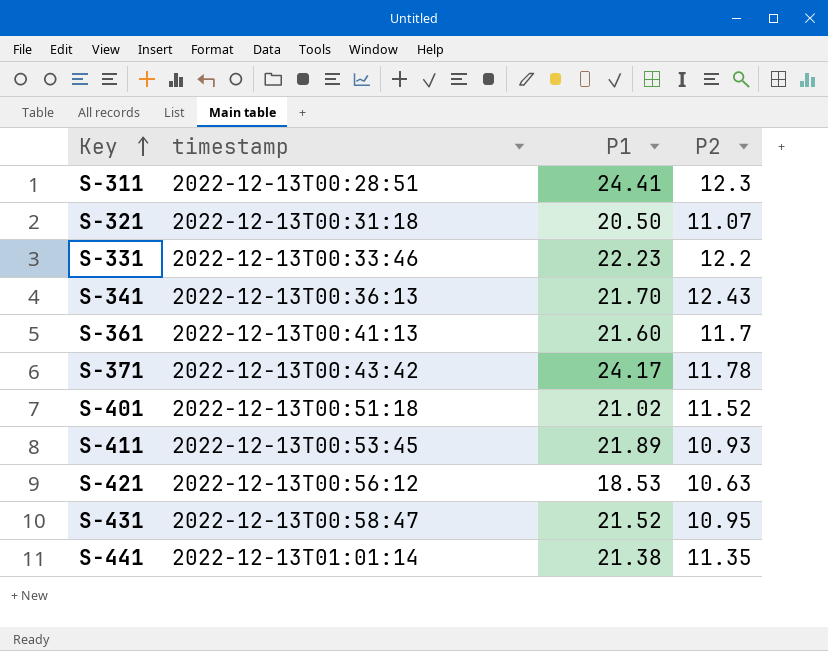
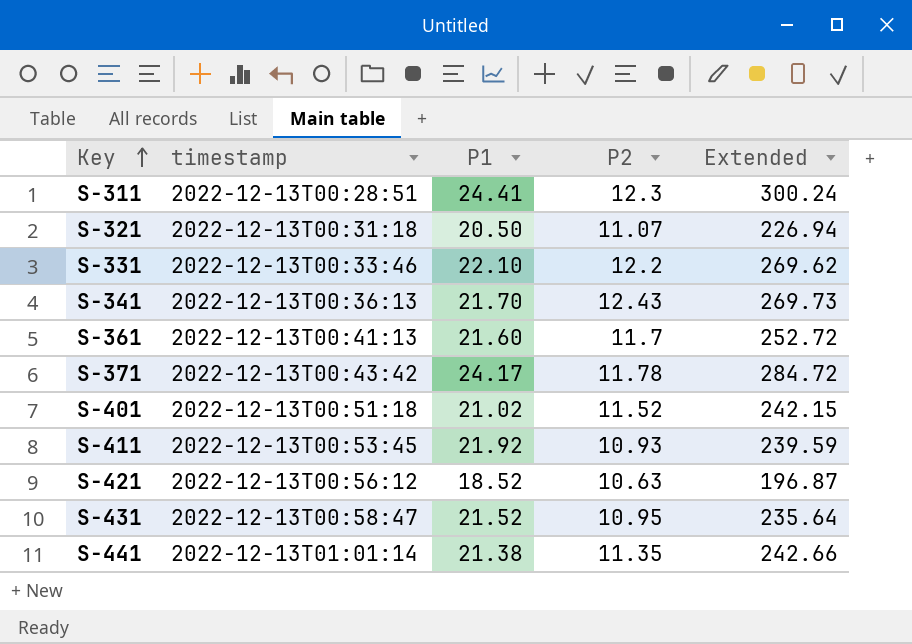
column Extended | formula: none -> [P1] * [P2]
S-331 | P1: 22.23 -> 22.10
S-411 | P1: 21.89 -> 21.92
S-421 | P1: 18.53 -> 18.52

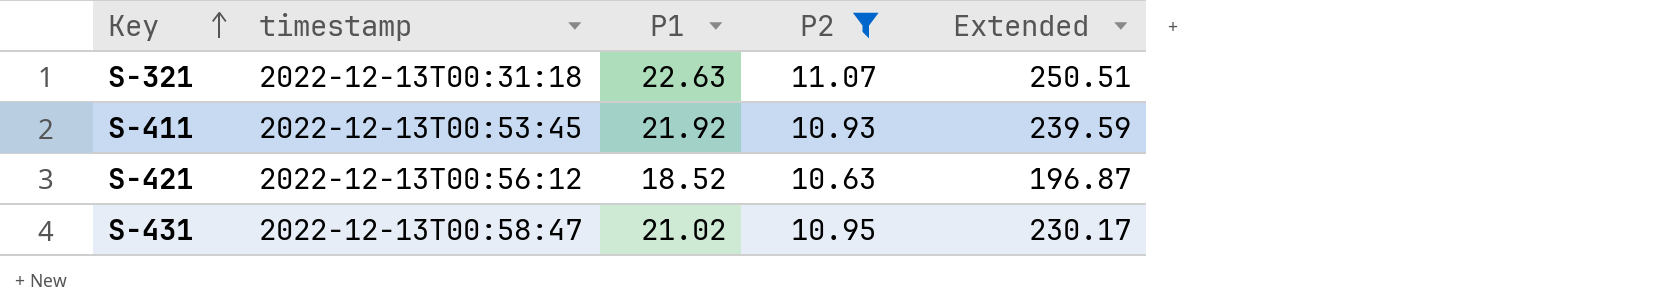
filter: none -> P2 <= 11.07
S-321 | P1: 20.50 -> 22.63
S-321 | Extended: 226.94 -> 250.51
S-431 | P1: 21.52 -> 21.02
S-431 | Extended: 235.64 -> 230.17

